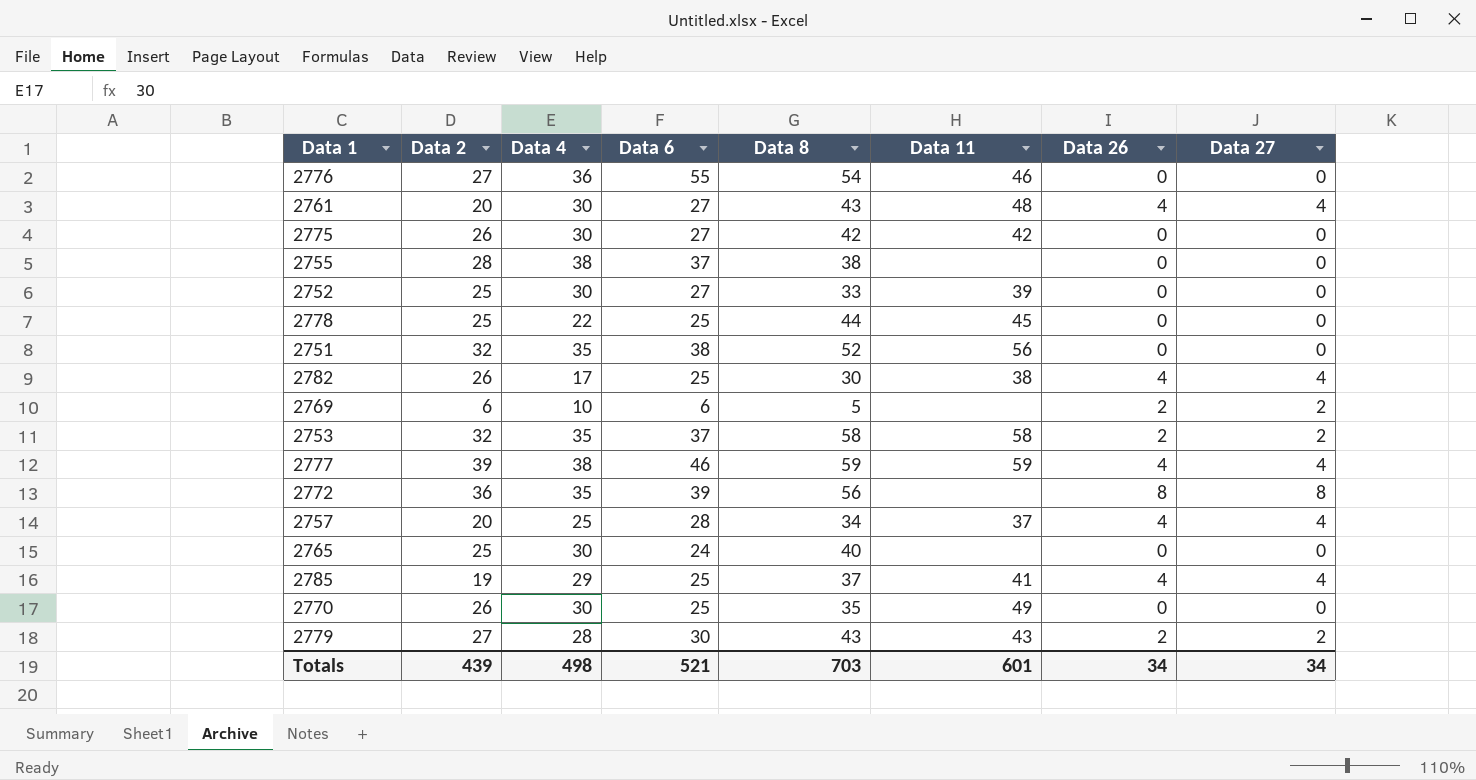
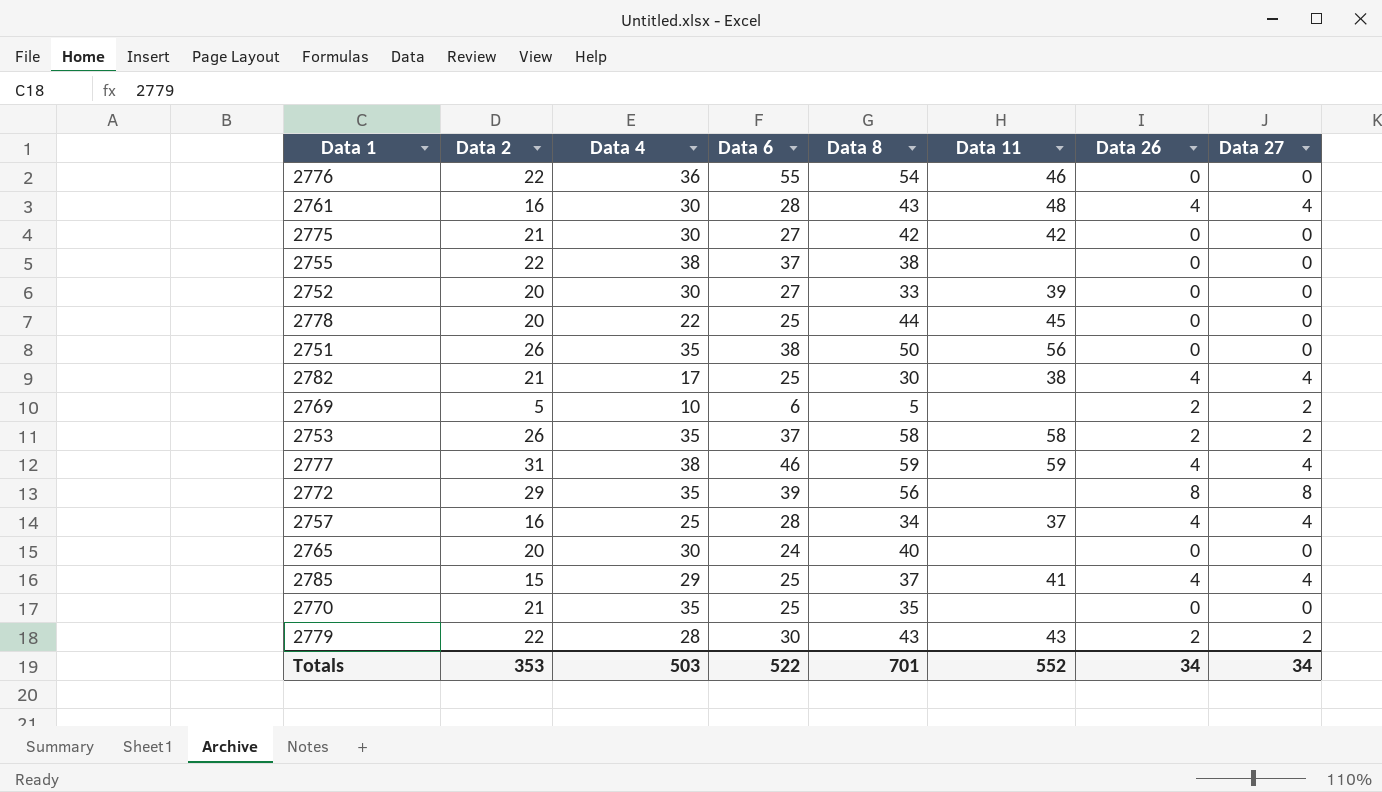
2776 | Data 2: 27 -> 22
2761 | Data 2: 20 -> 16
2761 | Data 6: 27 -> 28
2775 | Data 2: 26 -> 21
2755 | Data 2: 28 -> 22
2752 | Data 2: 25 -> 20
2778 | Data 2: 25 -> 20
2751 | Data 2: 32 -> 26
2751 | Data 8: 52 -> 50
2782 | Data 2: 26 -> 21
2769 | Data 2: 6 -> 5
2753 | Data 2: 32 -> 26
2777 | Data 2: 39 -> 31
2772 | Data 2: 36 -> 29
2757 | Data 2: 20 -> 16
2765 | Data 2: 25 -> 20
2785 | Data 2: 19 -> 15
2770 | Data 2: 26 -> 21
2770 | Data 4: 30 -> 35
2770 | Data 11: 49 -> none
2779 | Data 2: 27 -> 22
Totals | Data 2: 439 -> 353
Totals | Data 4: 498 -> 503
Totals | Data 6: 521 -> 522
Totals | Data 8: 703 -> 701
Totals | Data 11: 601 -> 552

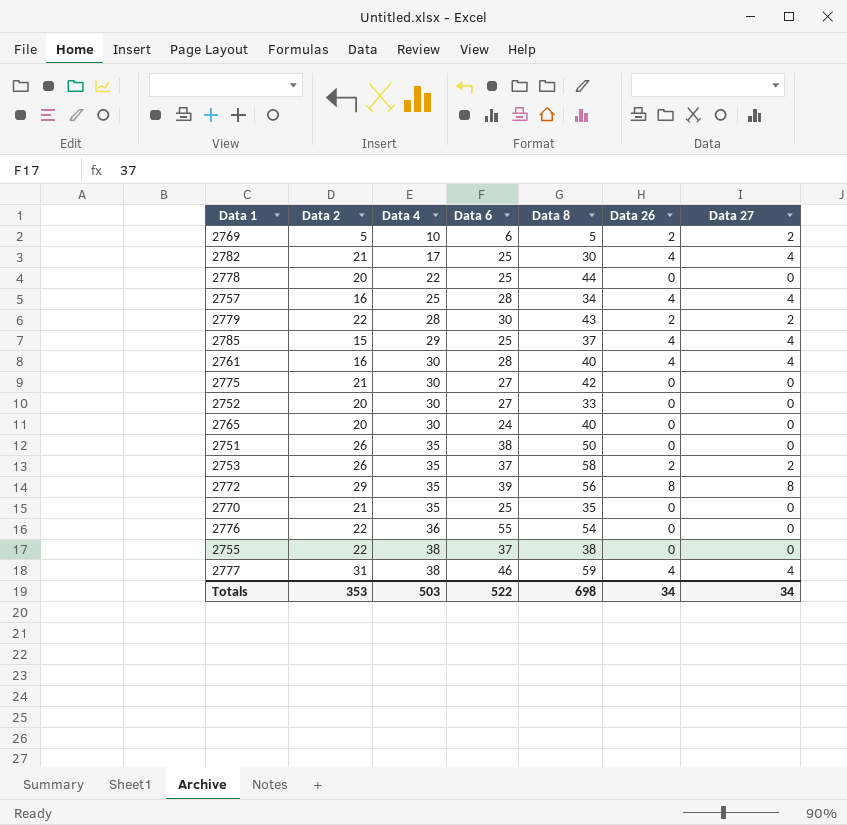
row order: none -> Data 4 ascending
column Data 11 | position: 6 -> none
2761 | Data 8: 43 -> 40
Totals | Data 8: 701 -> 698

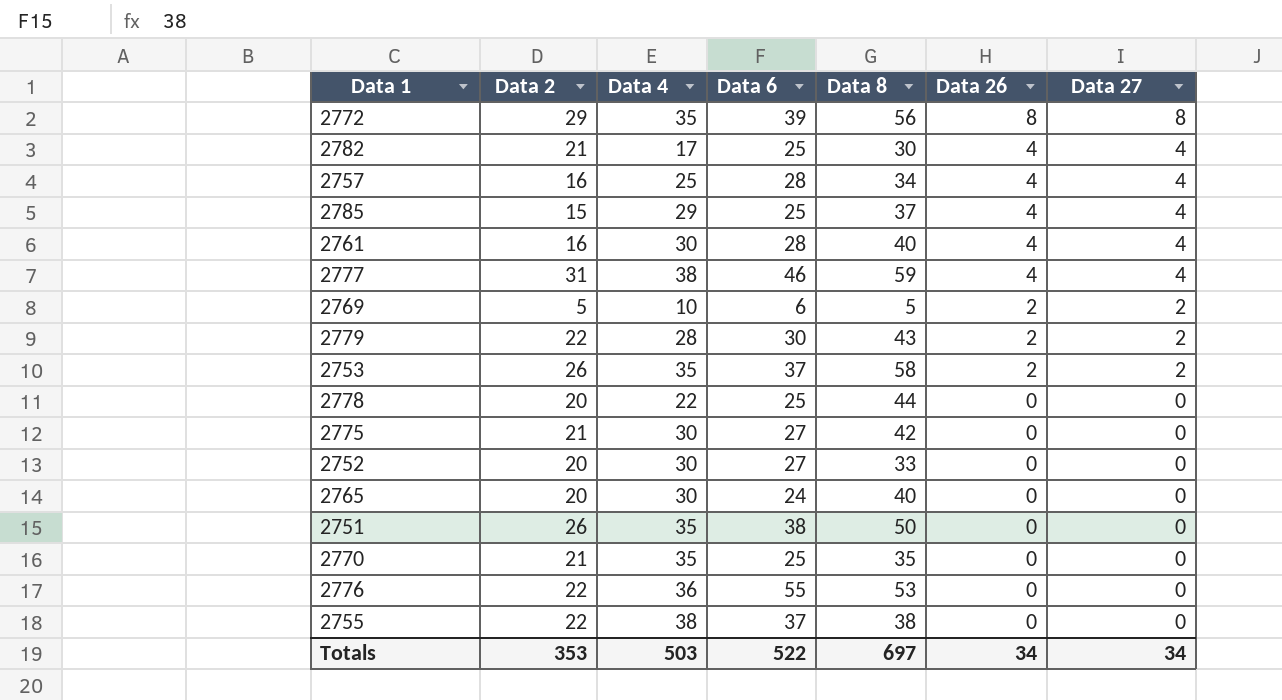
row order: Data 4 ascending -> Data 26 descending
2776 | Data 8: 54 -> 53
Totals | Data 8: 698 -> 697

